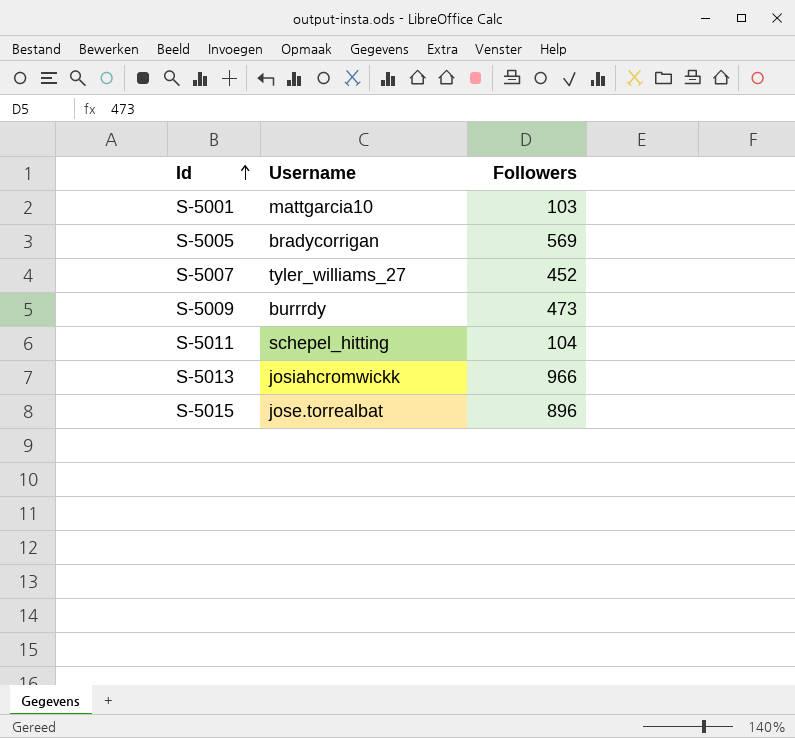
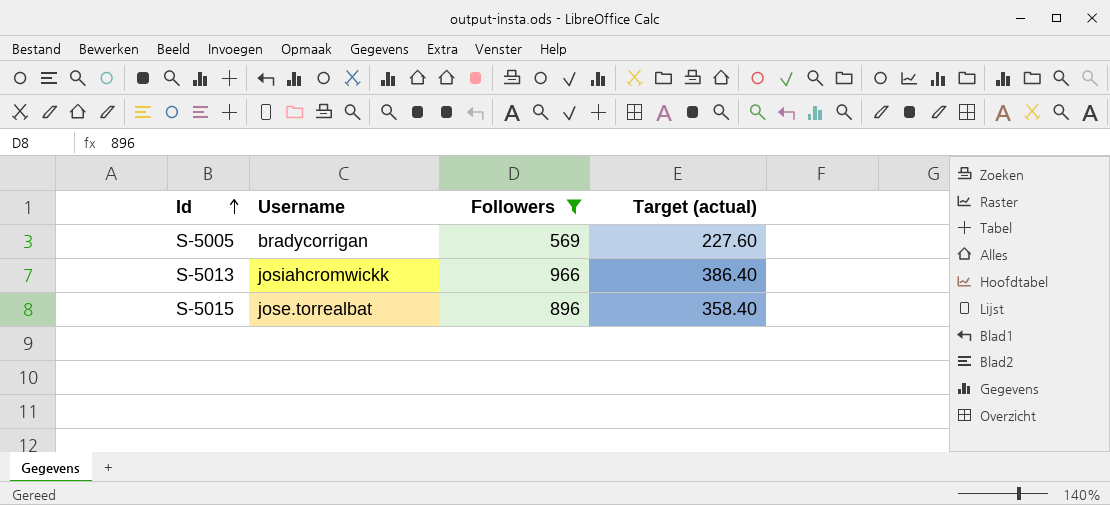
filter: none -> Followers >= 569
column Target (actual) | formula: none -> [Followers] * 0.4

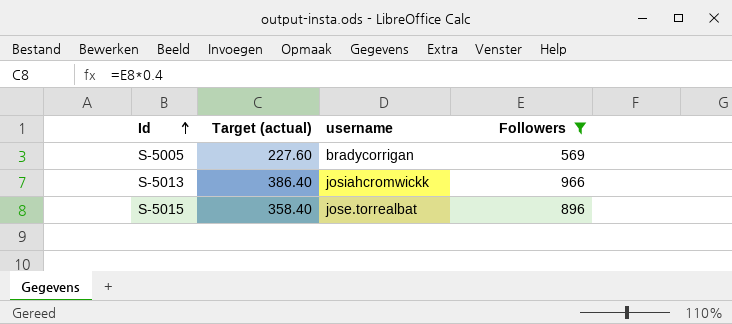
column Target (actual) | position: 4 -> 2
column name: Username -> username

